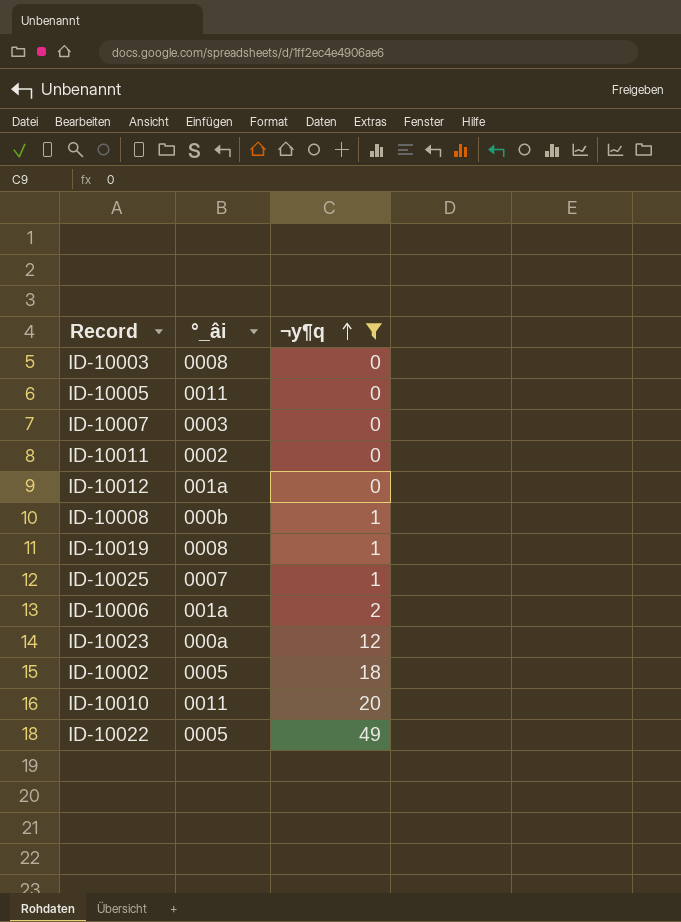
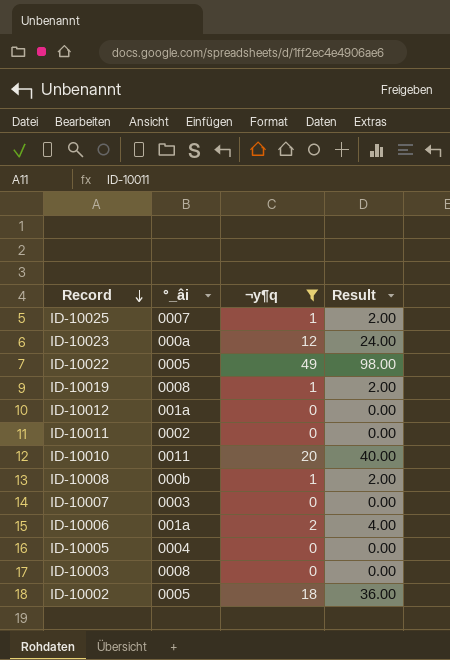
row order: ¬y¶q ascending -> Record descending
column Result | formula: none -> [¬y¶q] * 2
ID-10005 | °_âi: 0011 -> 0004

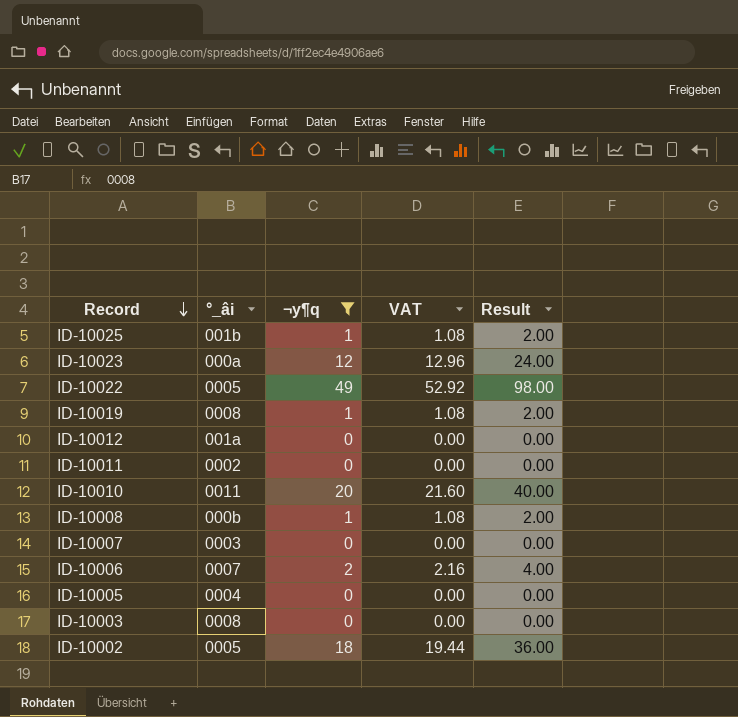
column VAT | formula: none -> [¬y¶q] * 1.08
ID-10025 | °_âi: 0007 -> 001b
ID-10006 | °_âi: 001a -> 0007

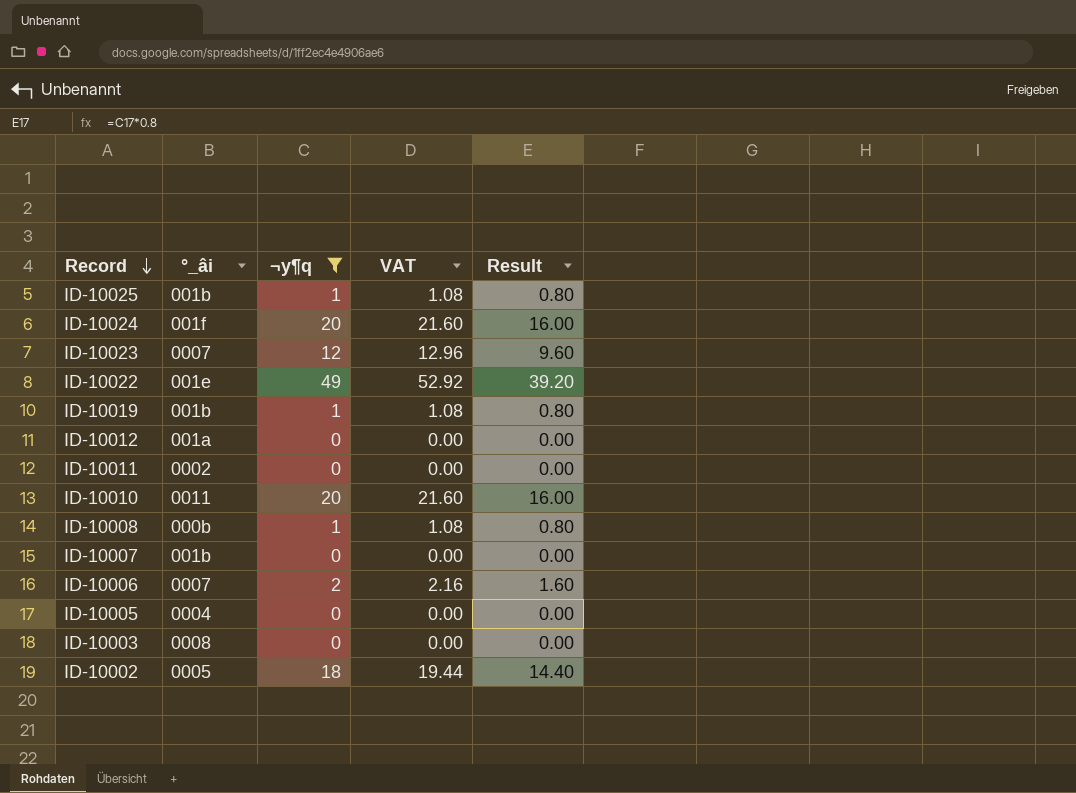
column Result | formula: [¬y¶q] * 2 -> [¬y¶q] * 0.8
row ID-10024: none -> 001f | 20 | 21.60 | 16.00
ID-10023 | °_âi: 000a -> 0007
ID-10022 | °_âi: 0005 -> 001e
ID-10019 | °_âi: 0008 -> 001b
ID-10007 | °_âi: 0003 -> 001b

